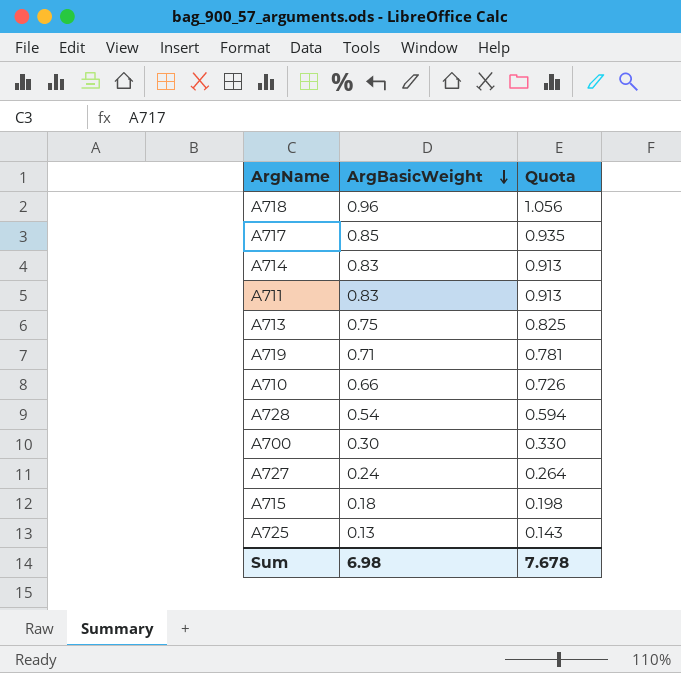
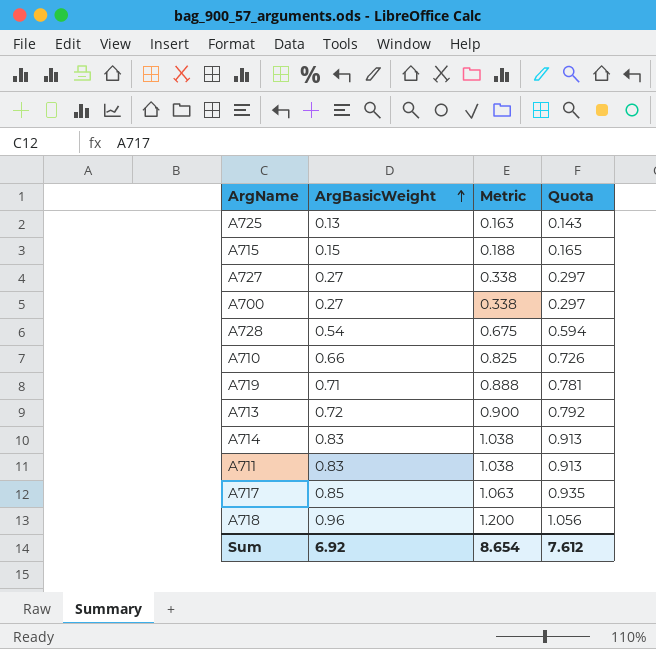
row order: ArgBasicWeight descending -> ArgBasicWeight ascending
column Metric | formula: none -> [ArgBasicWeight] * 1.25
A715 | ArgBasicWeight: 0.18 -> 0.15
A715 | Quota: 0.198 -> 0.165
A727 | ArgBasicWeight: 0.24 -> 0.27
A727 | Quota: 0.264 -> 0.297
A700 | ArgBasicWeight: 0.30 -> 0.27
A700 | Quota: 0.330 -> 0.297
A713 | ArgBasicWeight: 0.75 -> 0.72
A713 | Quota: 0.825 -> 0.792
Sum | ArgBasicWeight: 6.98 -> 6.92
Sum | Quota: 7.678 -> 7.612

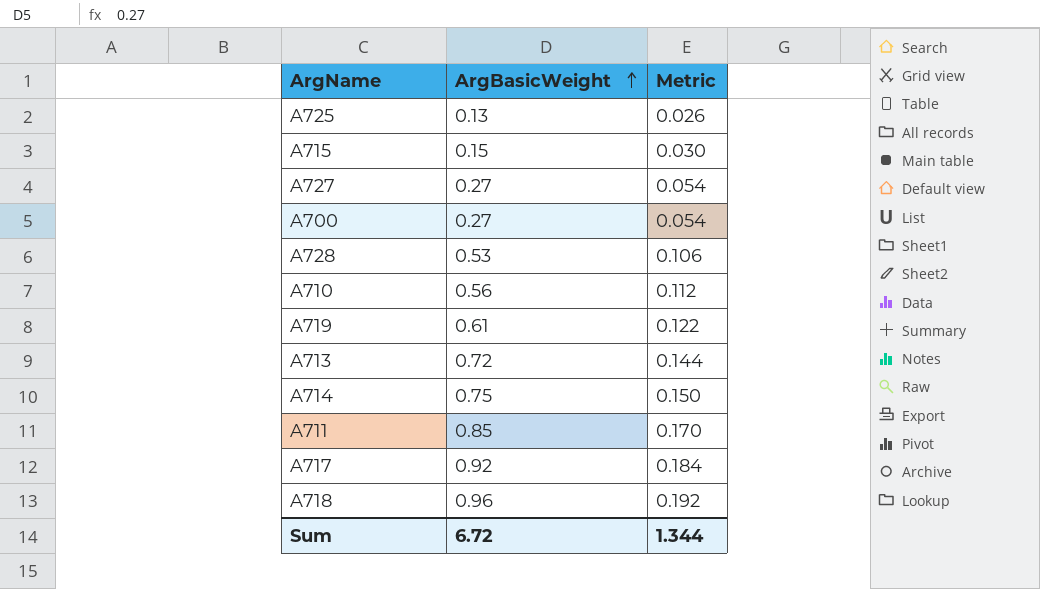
column Quota | formula: [ArgBasicWeight] * 1.1 -> none
column Metric | formula: [ArgBasicWeight] * 1.25 -> [ArgBasicWeight] * 0.2
A728 | ArgBasicWeight: 0.54 -> 0.53
A710 | ArgBasicWeight: 0.66 -> 0.56
A719 | ArgBasicWeight: 0.71 -> 0.61
A714 | ArgBasicWeight: 0.83 -> 0.75
A711 | ArgBasicWeight: 0.83 -> 0.85
A717 | ArgBasicWeight: 0.85 -> 0.92
Sum | ArgBasicWeight: 6.92 -> 6.72
Sum | Metric: 8.654 -> 1.344

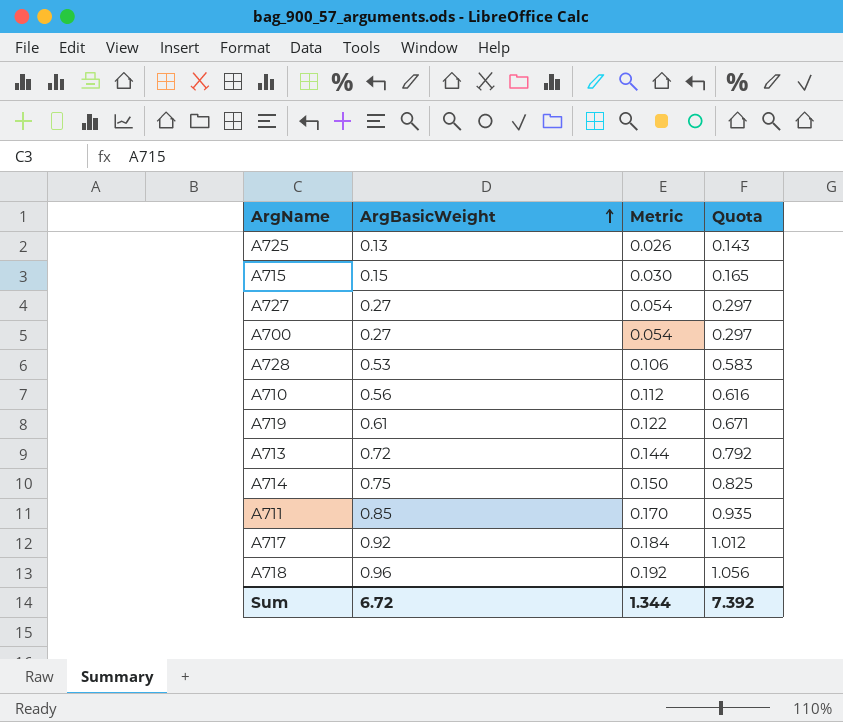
column Quota | formula: none -> [ArgBasicWeight] * 1.1

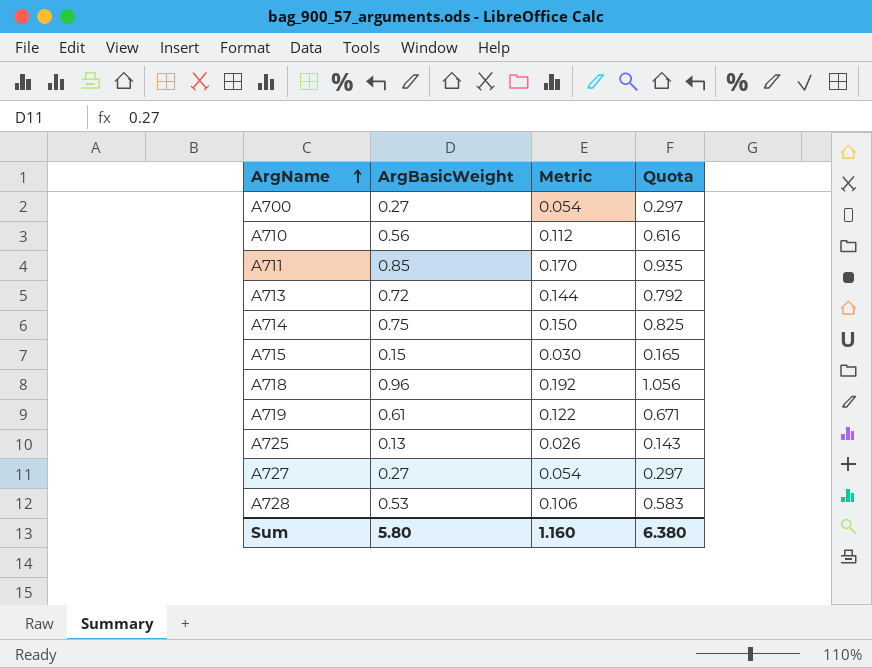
row order: ArgBasicWeight ascending -> ArgName ascending
row A717: 0.92 | 0.184 | 1.012 -> none
Sum | ArgBasicWeight: 6.72 -> 5.80
Sum | Metric: 1.344 -> 1.160
Sum | Quota: 7.392 -> 6.380

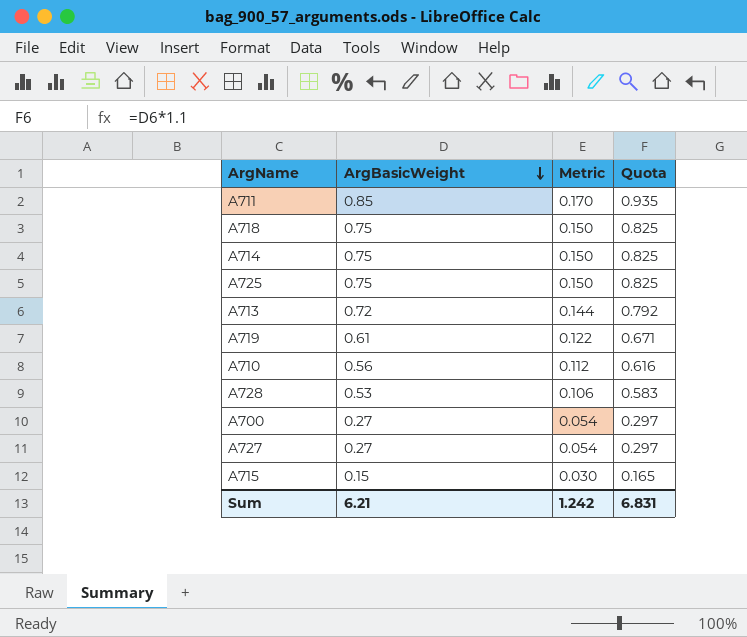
row order: ArgName ascending -> ArgBasicWeight descending
A718 | ArgBasicWeight: 0.96 -> 0.75
A718 | Metric: 0.192 -> 0.150
A718 | Quota: 1.056 -> 0.825
A725 | ArgBasicWeight: 0.13 -> 0.75
A725 | Metric: 0.026 -> 0.150
A725 | Quota: 0.143 -> 0.825
Sum | ArgBasicWeight: 5.80 -> 6.21
Sum | Metric: 1.160 -> 1.242
Sum | Quota: 6.380 -> 6.831

